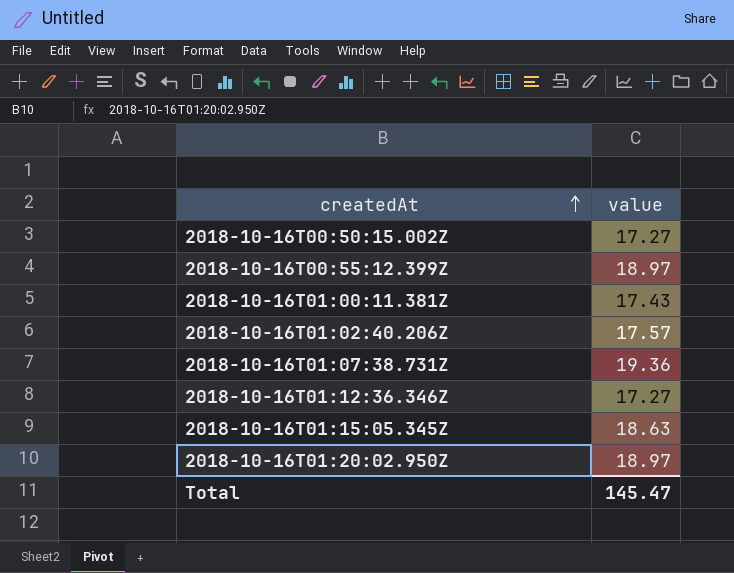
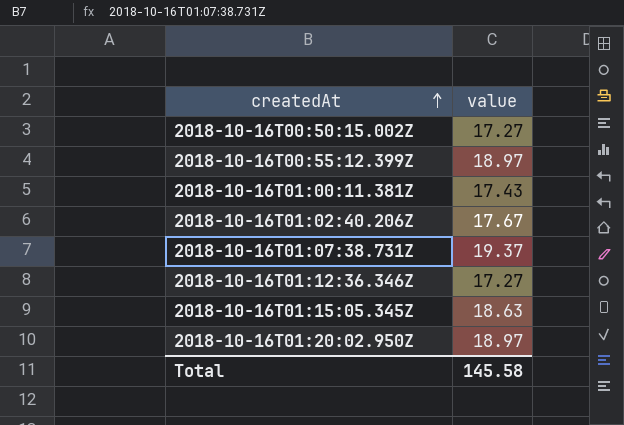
2018-10-16T01:02:40.206Z | value: 17.57 -> 17.67
2018-10-16T01:07:38.731Z | value: 19.36 -> 19.37
Total | value: 145.47 -> 145.58

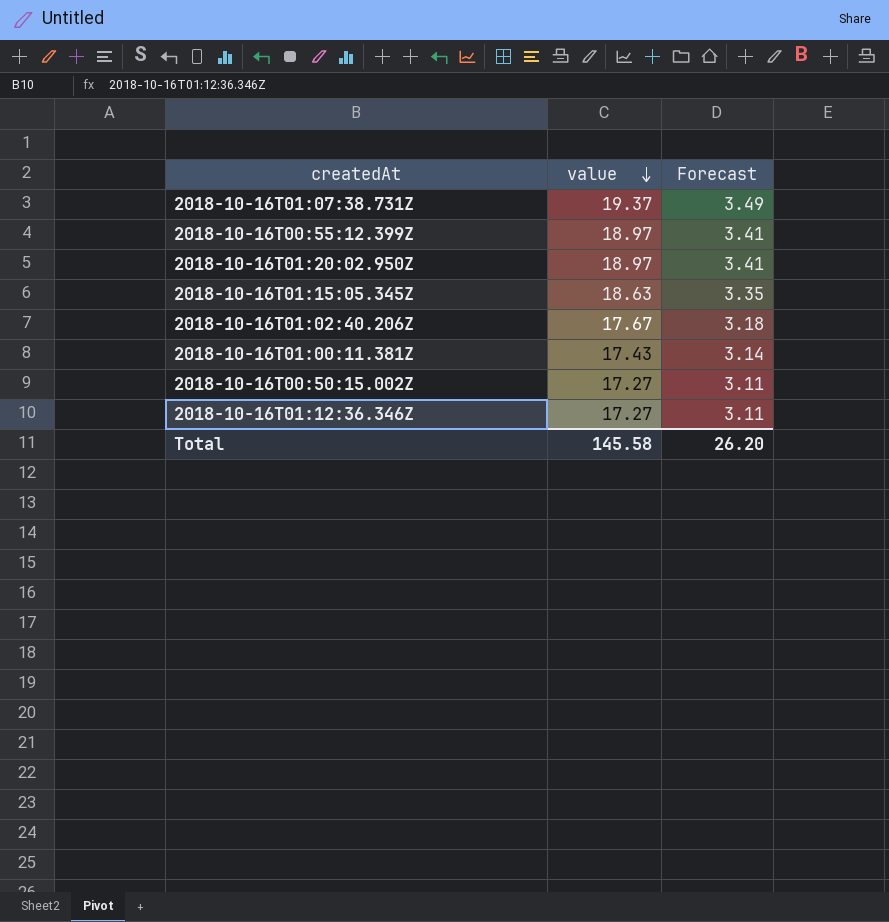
row order: createdAt ascending -> value descending
column Forecast | formula: none -> [value] * 0.18

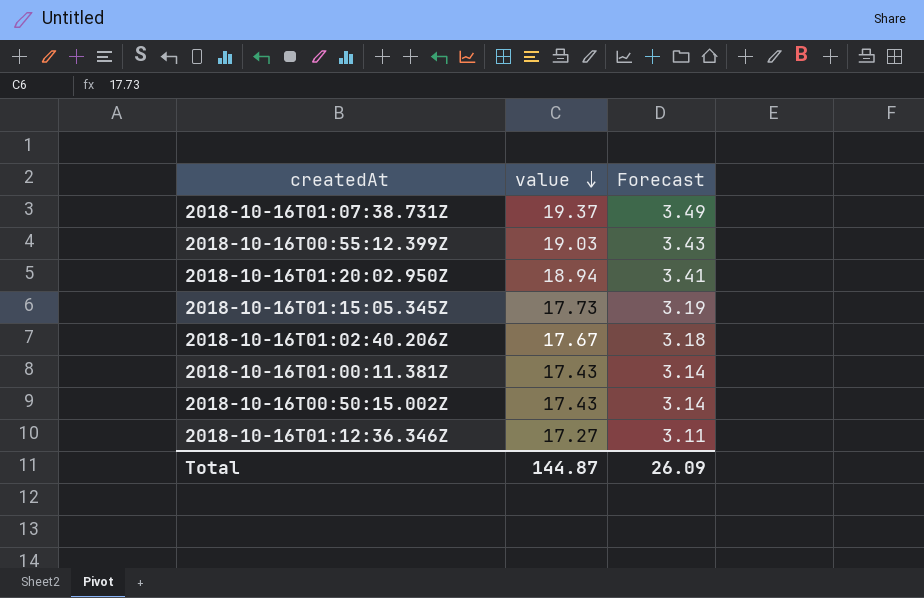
2018-10-16T00:55:12.399Z | value: 18.97 -> 19.03
2018-10-16T00:55:12.399Z | Forecast: 3.41 -> 3.43
2018-10-16T01:20:02.950Z | value: 18.97 -> 18.94
2018-10-16T01:15:05.345Z | value: 18.63 -> 17.73
2018-10-16T01:15:05.345Z | Forecast: 3.35 -> 3.19
2018-10-16T00:50:15.002Z | value: 17.27 -> 17.43
2018-10-16T00:50:15.002Z | Forecast: 3.11 -> 3.14
Total | value: 145.58 -> 144.87
Total | Forecast: 26.20 -> 26.09

